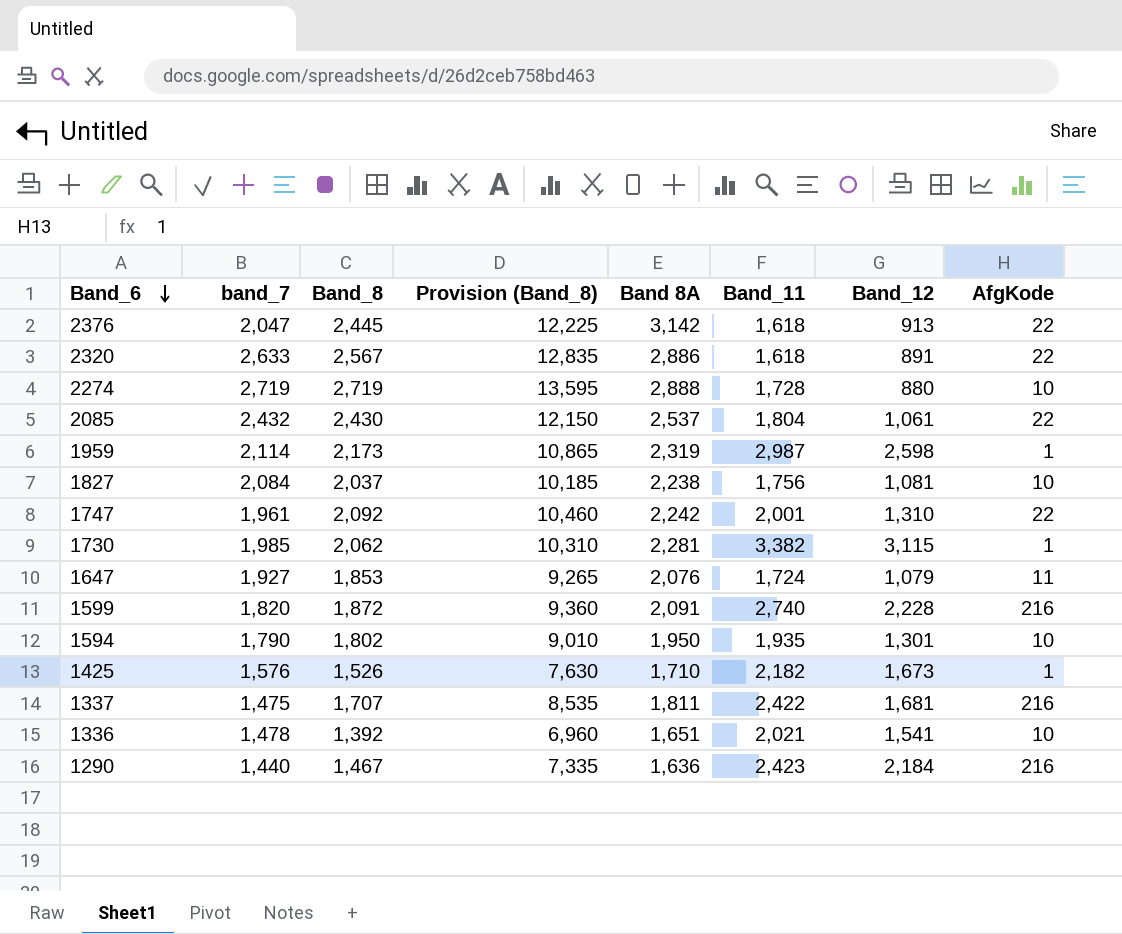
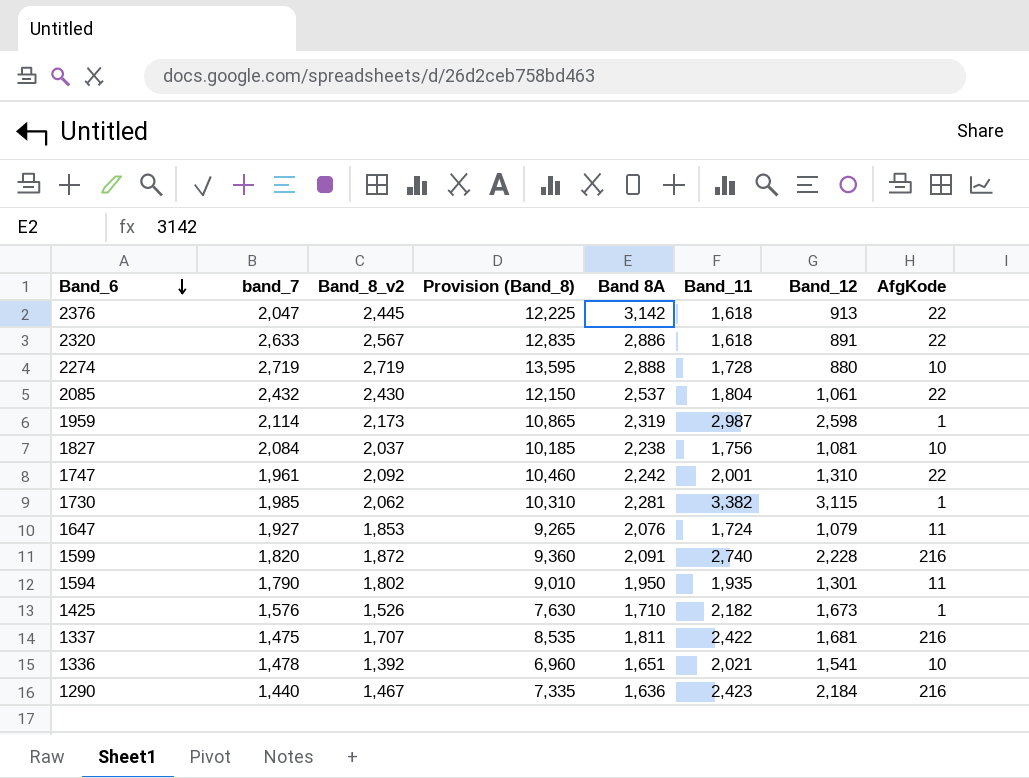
column name: Band_8 -> Band_8_v2
1594 | AfgKode: 10 -> 11

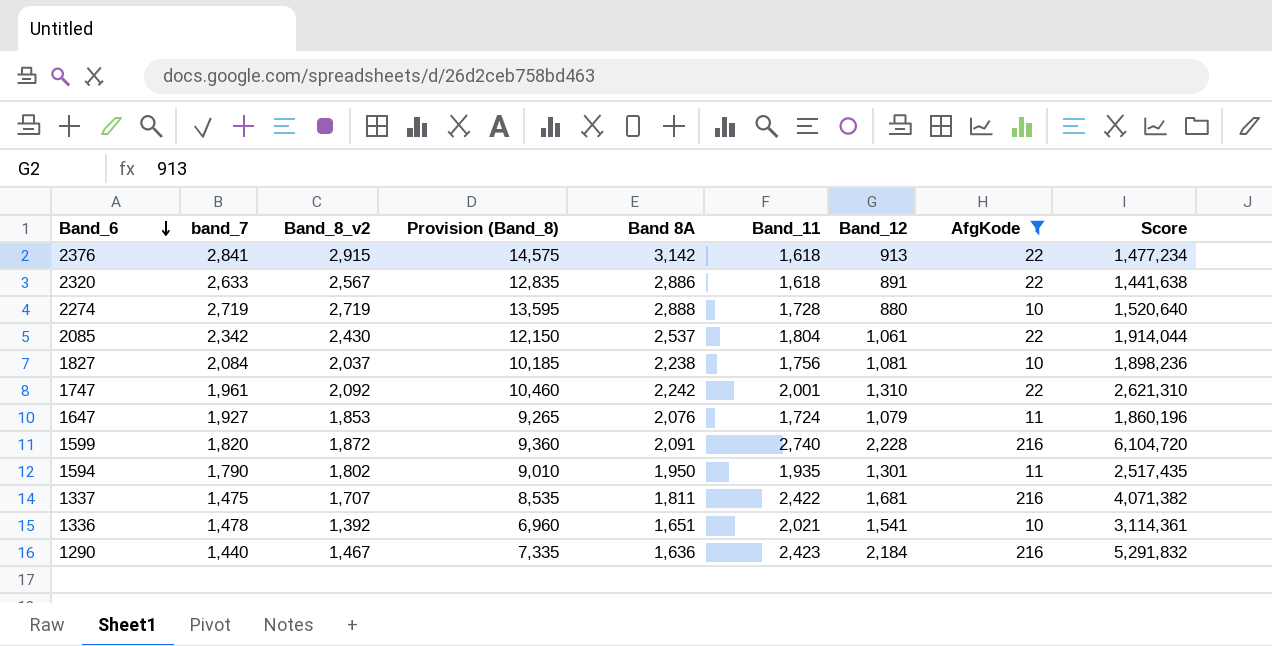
filter: none -> AfgKode != 1
column Score | formula: none -> [Band_11] * [Band_12]
2376 | band_7: 2,047 -> 2,841
2376 | Band_8_v2: 2,445 -> 2,915
2376 | Provision (Band_8): 12,225 -> 14,575
2085 | band_7: 2,432 -> 2,342

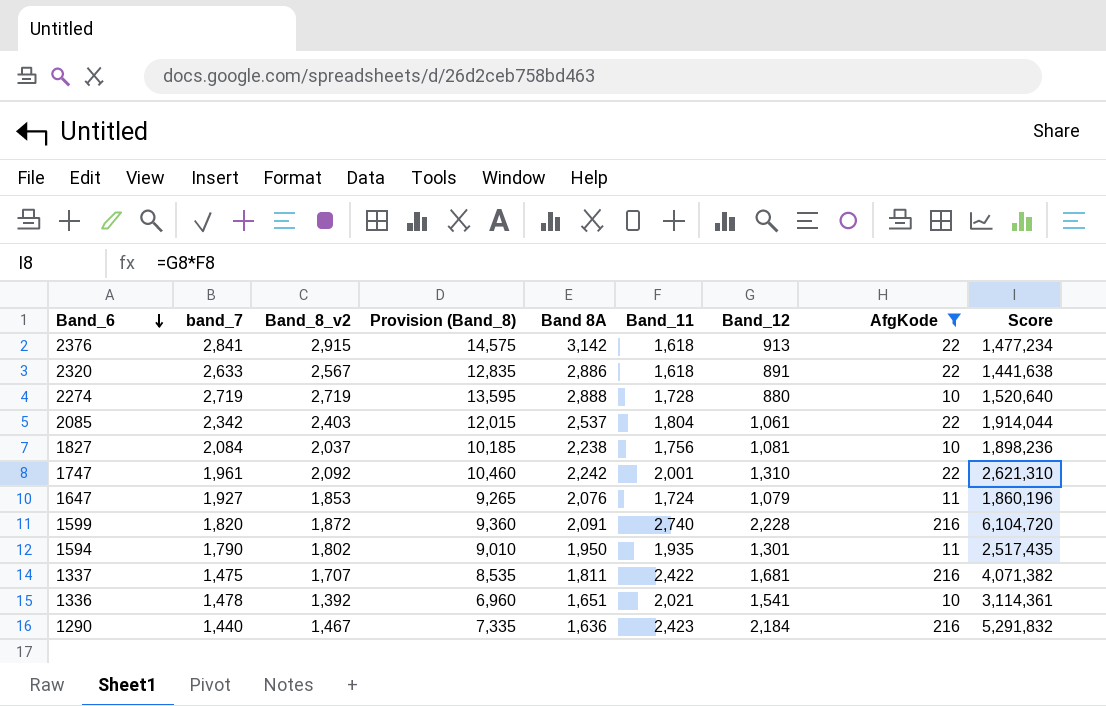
2085 | Band_8_v2: 2,430 -> 2,403
2085 | Provision (Band_8): 12,150 -> 12,015

